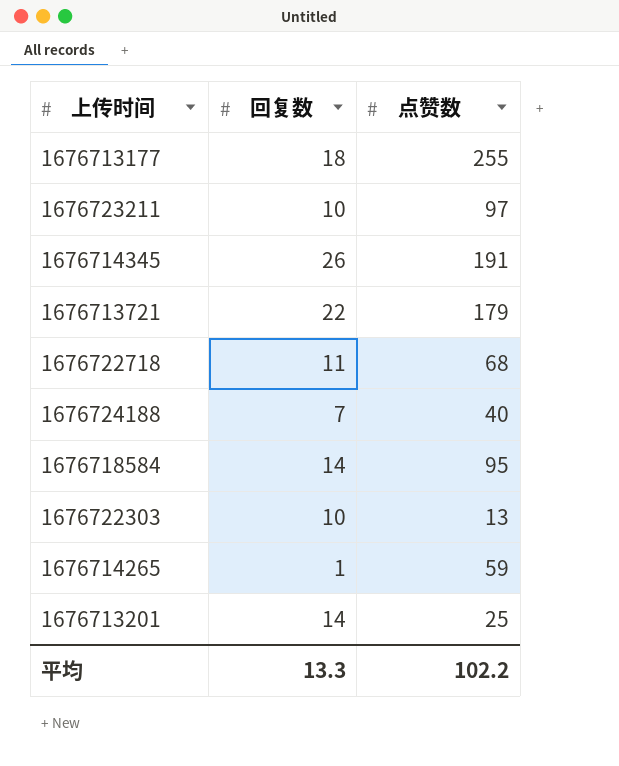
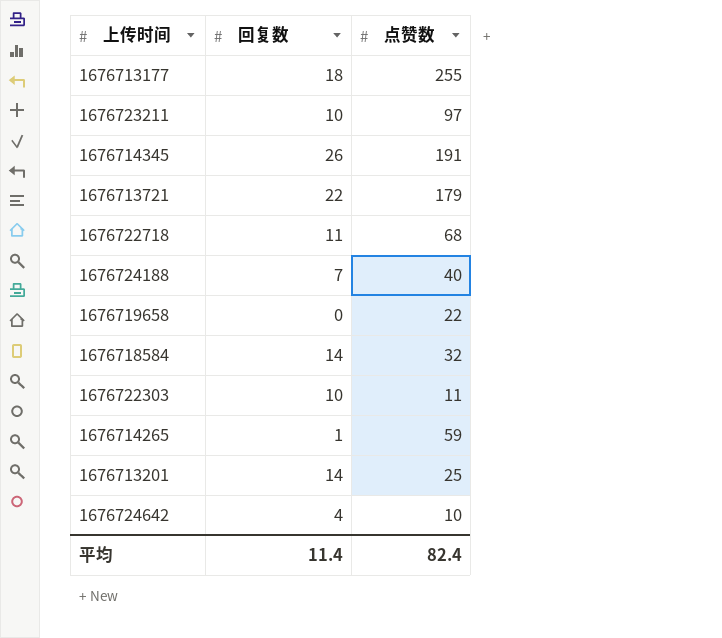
row 1676719658: none -> 0 | 22
1676718584 | 点赞数: 95 -> 32
1676722303 | 点赞数: 13 -> 11
row 1676724642: none -> 4 | 10
平均 | 回复数: 13.3 -> 11.4
平均 | 点赞数: 102.2 -> 82.4

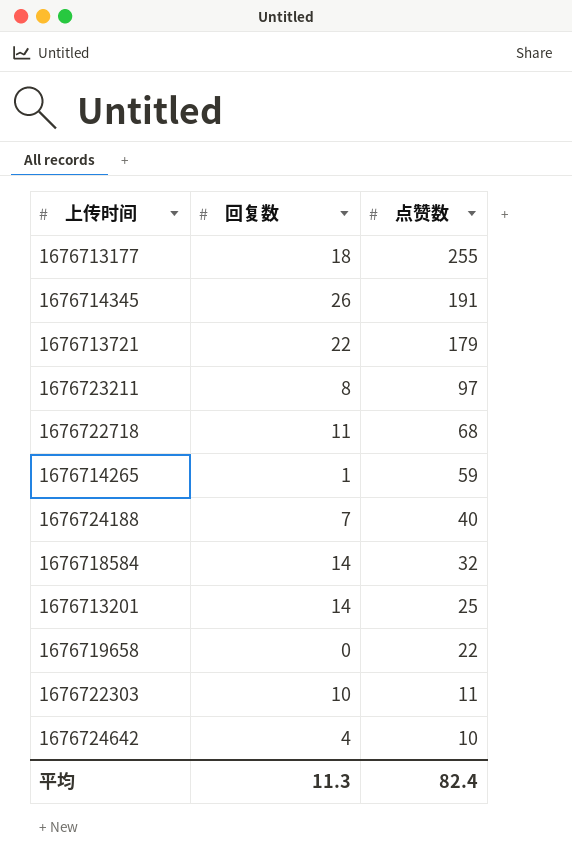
row order: none -> 点赞数 descending
1676723211 | 回复数: 10 -> 8
平均 | 回复数: 11.4 -> 11.3

